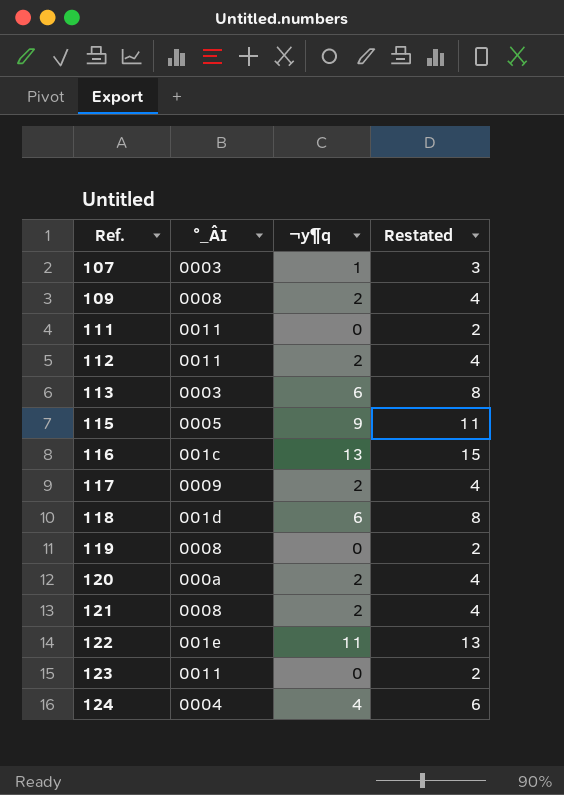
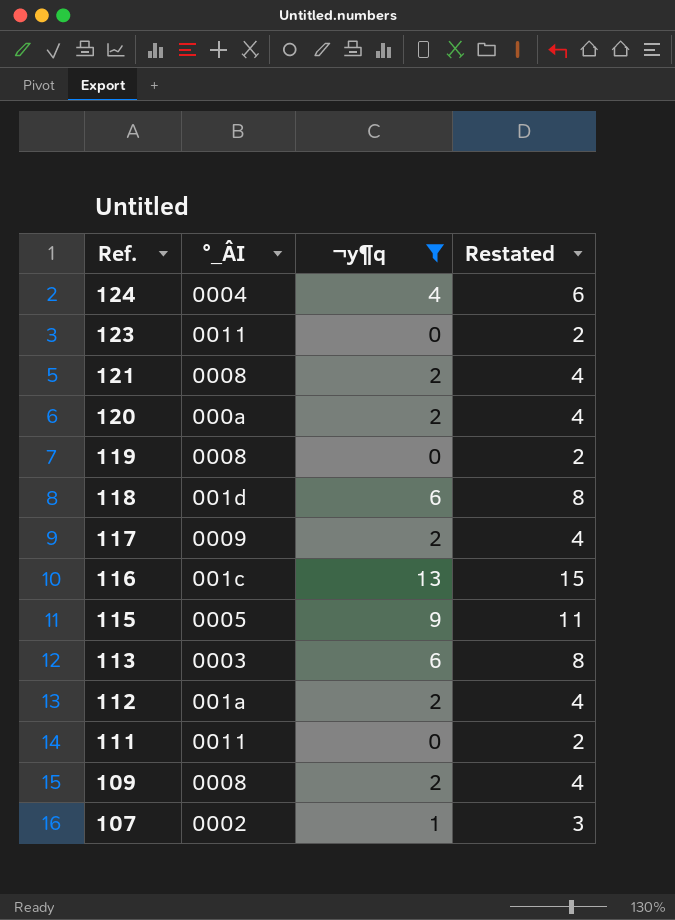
filter: none -> ¬y¶q != 11
row order: Ref. ascending -> Ref. descending
112 | °_ÂI: 0011 -> 001a
107 | °_ÂI: 0003 -> 0002

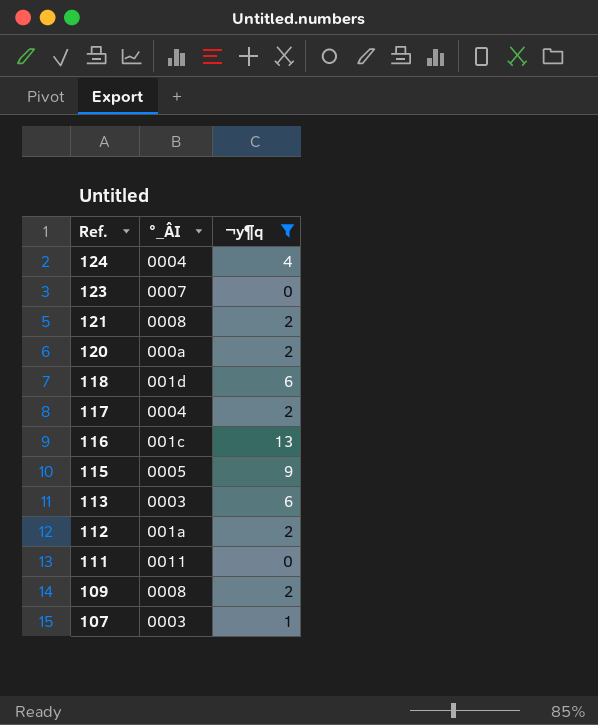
column Restated | formula: [¬y¶q] + 2 -> none
row 119: 0008 | 0 | 2 -> none
123 | °_ÂI: 0011 -> 0007
117 | °_ÂI: 0009 -> 0004
107 | °_ÂI: 0002 -> 0003

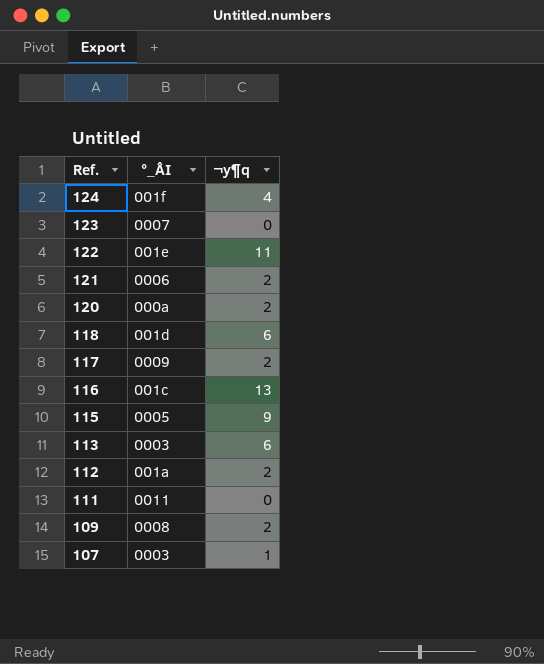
filter: ¬y¶q != 11 -> none
124 | °_ÂI: 0004 -> 001f
121 | °_ÂI: 0008 -> 0006
117 | °_ÂI: 0004 -> 0009

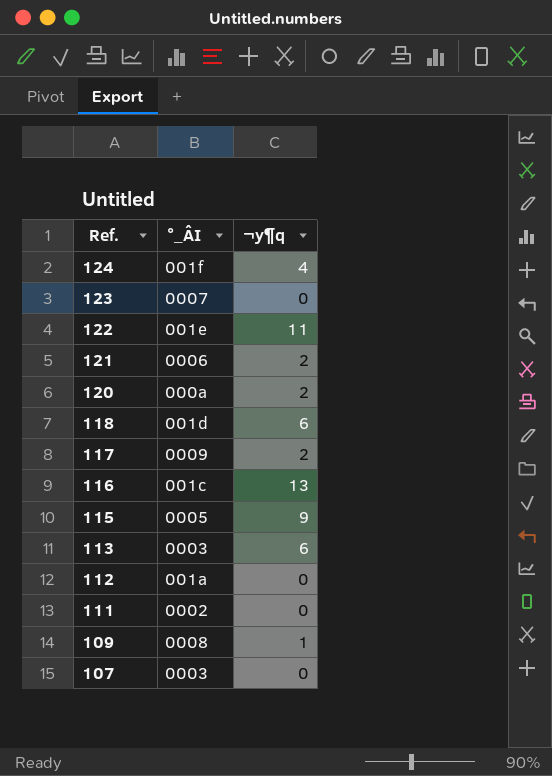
112 | ¬y¶q: 2 -> 0
111 | °_ÂI: 0011 -> 0002
109 | ¬y¶q: 2 -> 1
107 | ¬y¶q: 1 -> 0

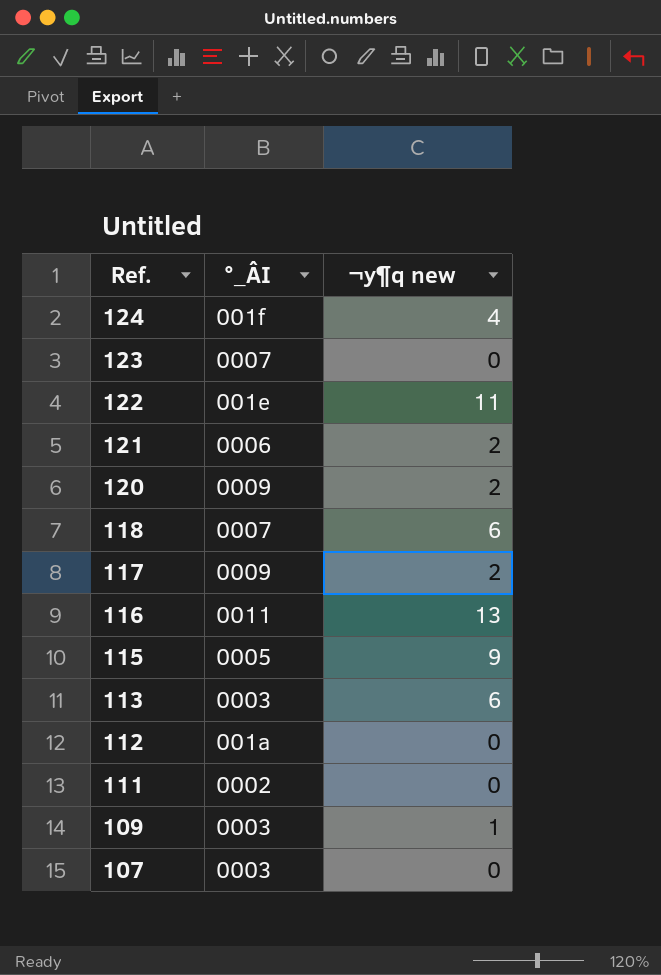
column name: ¬y¶q -> ¬y¶q new
120 | °_ÂI: 000a -> 0009
118 | °_ÂI: 001d -> 0007
116 | °_ÂI: 001c -> 0011
109 | °_ÂI: 0008 -> 0003

